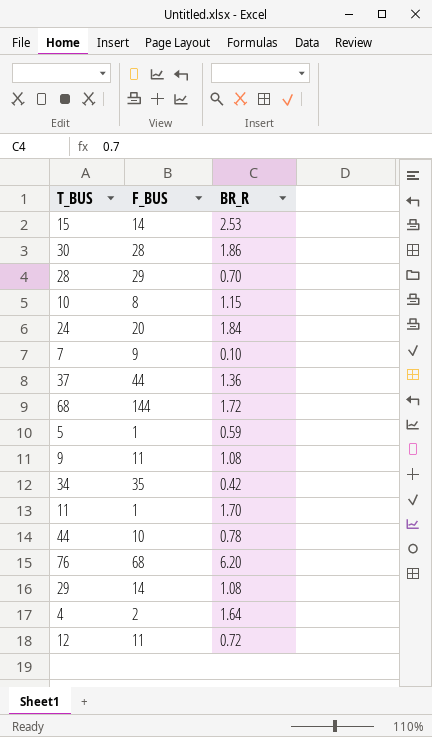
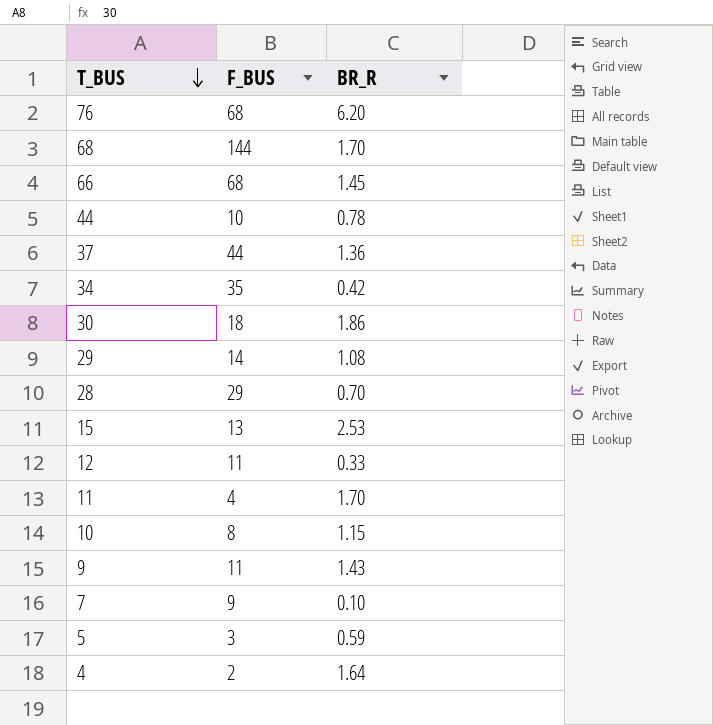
row order: none -> T_BUS descending
row 24: 20 | 1.84 -> none
68 | BR_R: 1.72 -> 1.70
row 66: none -> 68 | 1.45
30 | F_BUS: 28 -> 18
15 | F_BUS: 14 -> 13
12 | BR_R: 0.72 -> 0.33
11 | F_BUS: 1 -> 4
9 | BR_R: 1.08 -> 1.43
5 | F_BUS: 1 -> 3

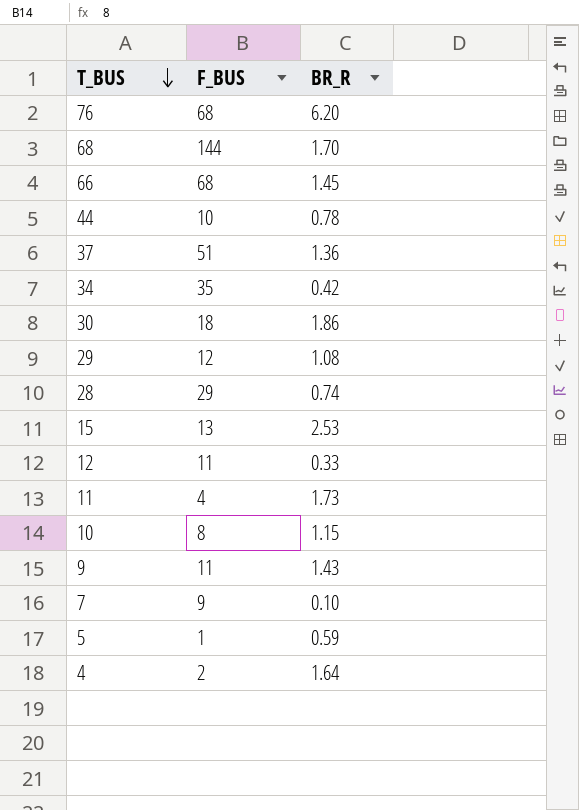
37 | F_BUS: 44 -> 51
29 | F_BUS: 14 -> 12
28 | BR_R: 0.70 -> 0.74
11 | BR_R: 1.70 -> 1.73
5 | F_BUS: 3 -> 1

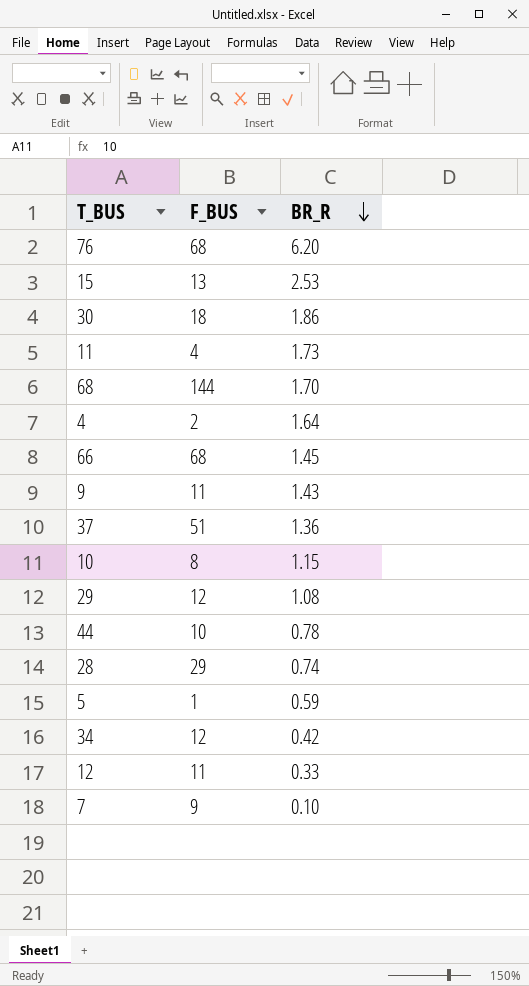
row order: T_BUS descending -> BR_R descending
34 | F_BUS: 35 -> 12

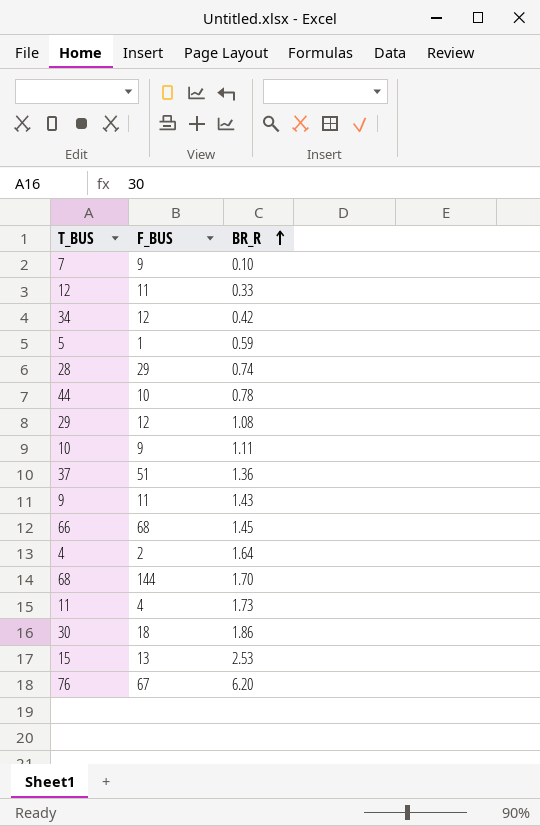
row order: BR_R descending -> BR_R ascending
10 | F_BUS: 8 -> 9
10 | BR_R: 1.15 -> 1.11
76 | F_BUS: 68 -> 67

